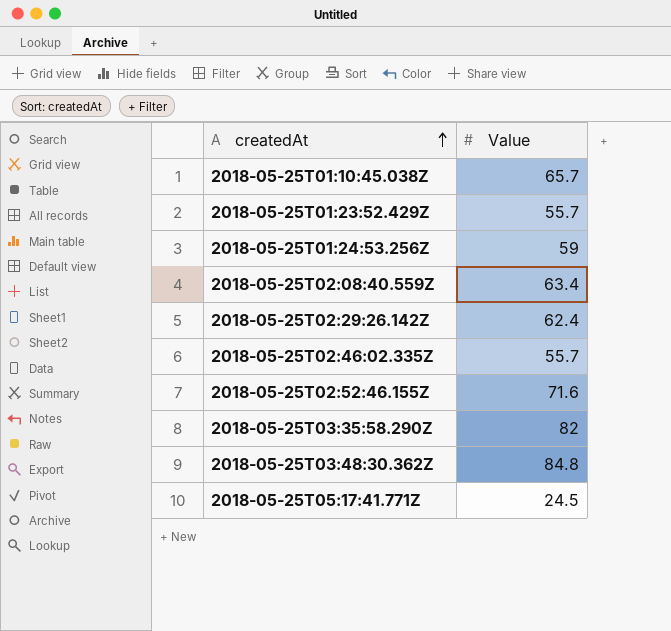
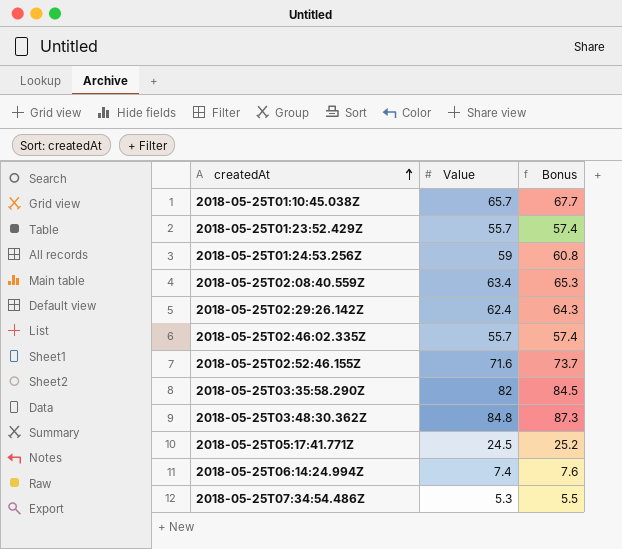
column Bonus | formula: none -> [Value] * 1.03
row 2018-05-25T06:14:24.994Z: none -> 7.4 | 7.6
row 2018-05-25T07:34:54.486Z: none -> 5.3 | 5.5

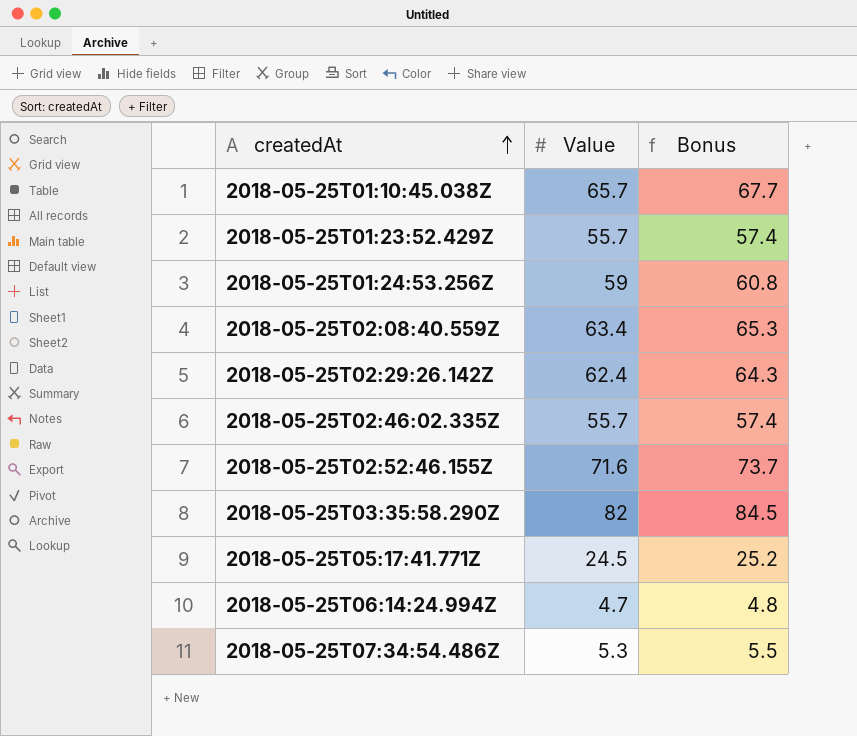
row 2018-05-25T03:48:30.362Z: 84.8 | 87.3 -> none
2018-05-25T06:14:24.994Z | Value: 7.4 -> 4.7
2018-05-25T06:14:24.994Z | Bonus: 7.6 -> 4.8

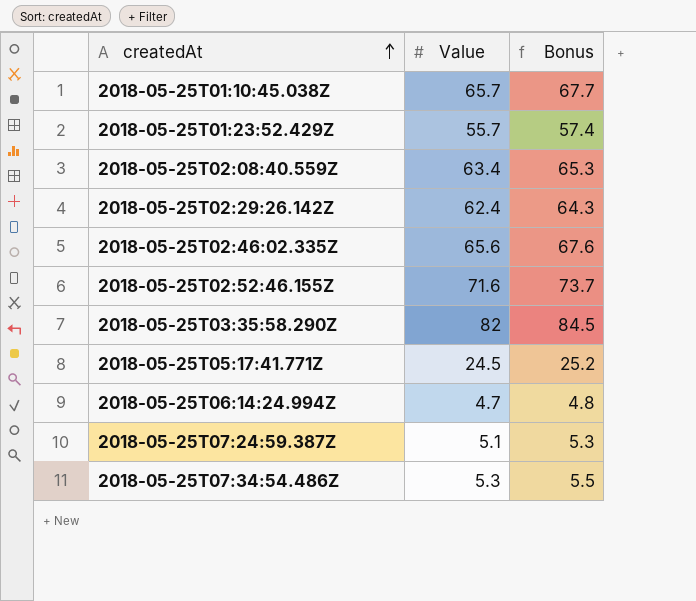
row 2018-05-25T01:24:53.256Z: 59 | 60.8 -> none
2018-05-25T02:46:02.335Z | Value: 55.7 -> 65.6
2018-05-25T02:46:02.335Z | Bonus: 57.4 -> 67.6
row 2018-05-25T07:24:59.387Z: none -> 5.1 | 5.3

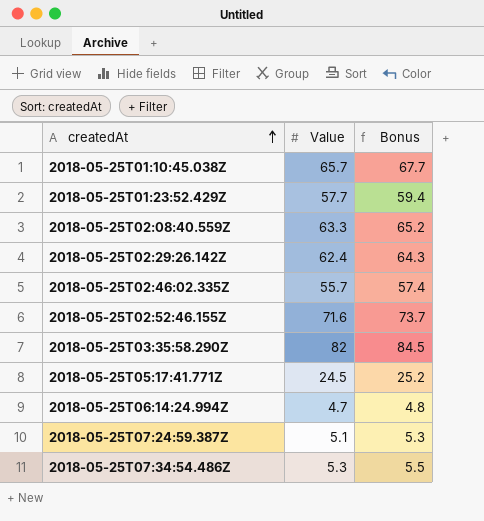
2018-05-25T01:23:52.429Z | Value: 55.7 -> 57.7
2018-05-25T01:23:52.429Z | Bonus: 57.4 -> 59.4
2018-05-25T02:08:40.559Z | Value: 63.4 -> 63.3
2018-05-25T02:08:40.559Z | Bonus: 65.3 -> 65.2
2018-05-25T02:46:02.335Z | Value: 65.6 -> 55.7
2018-05-25T02:46:02.335Z | Bonus: 67.6 -> 57.4

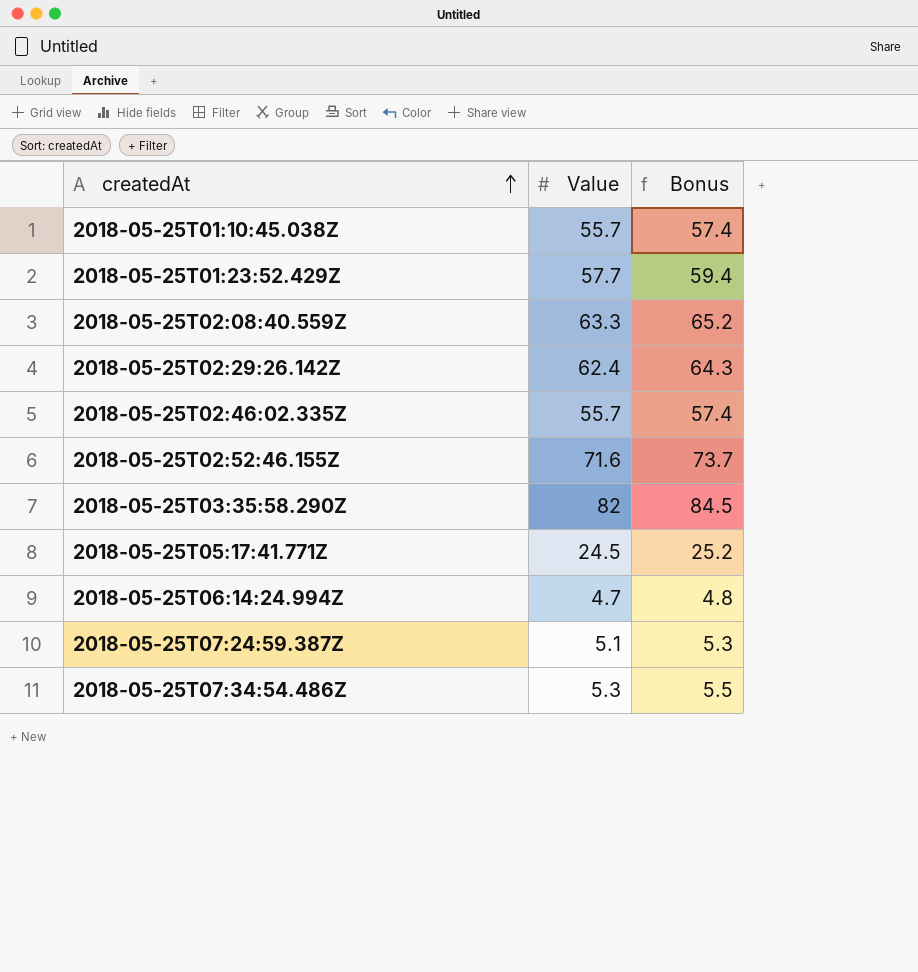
2018-05-25T01:10:45.038Z | Value: 65.7 -> 55.7
2018-05-25T01:10:45.038Z | Bonus: 67.7 -> 57.4

